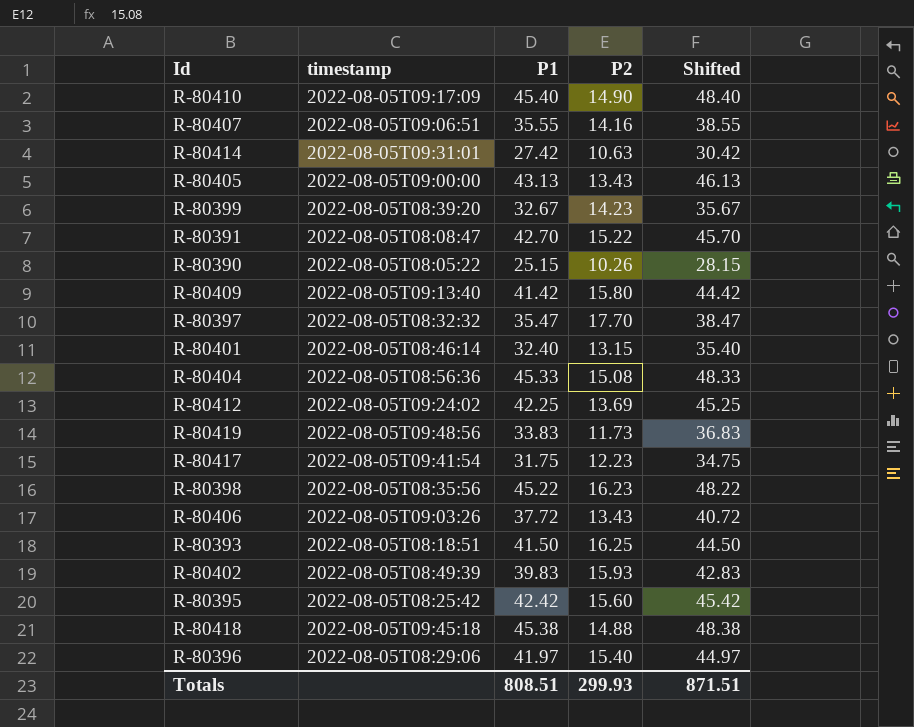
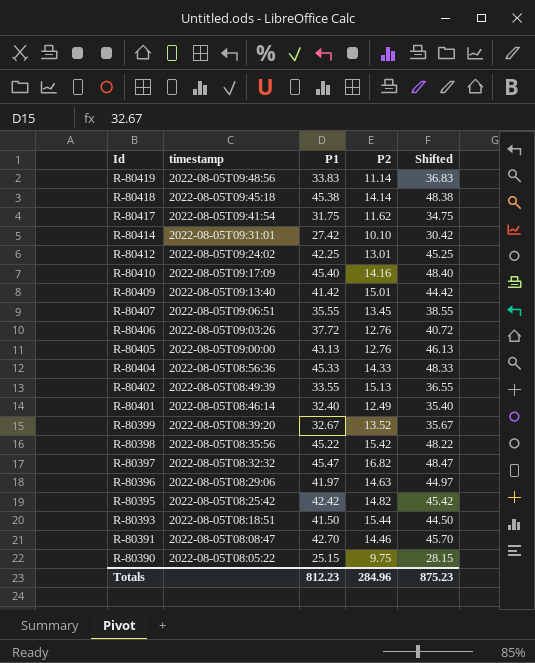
row order: none -> Id descending
R-80419 | P2: 11.73 -> 11.14
R-80418 | P2: 14.88 -> 14.14
R-80417 | P2: 12.23 -> 11.62
R-80414 | P2: 10.63 -> 10.10
R-80412 | P2: 13.69 -> 13.01
R-80410 | P2: 14.90 -> 14.16
R-80409 | P2: 15.80 -> 15.01
R-80407 | P2: 14.16 -> 13.45
R-80406 | P2: 13.43 -> 12.76
R-80405 | P2: 13.43 -> 12.76
R-80404 | P2: 15.08 -> 14.33
R-80402 | P1: 39.83 -> 33.55
R-80402 | P2: 15.93 -> 15.13
R-80402 | Shifted: 42.83 -> 36.55
R-80401 | P2: 13.15 -> 12.49
R-80399 | P2: 14.23 -> 13.52
R-80398 | P2: 16.23 -> 15.42
R-80397 | P1: 35.47 -> 45.47
R-80397 | P2: 17.70 -> 16.82
R-80397 | Shifted: 38.47 -> 48.47
R-80396 | P2: 15.40 -> 14.63
R-80395 | P2: 15.60 -> 14.82
R-80393 | P2: 16.25 -> 15.44
R-80391 | P2: 15.22 -> 14.46
R-80390 | P2: 10.26 -> 9.75
Totals | P1: 808.51 -> 812.23
Totals | P2: 299.93 -> 284.96
Totals | Shifted: 871.51 -> 875.23

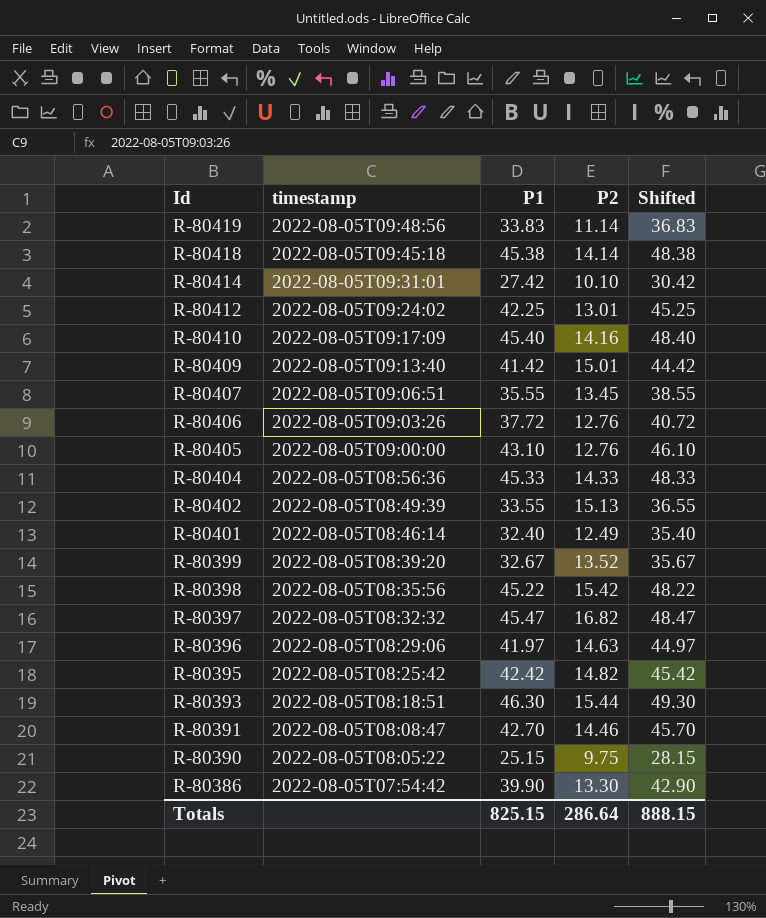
row R-80417: 2022-08-05T09:41:54 | 31.75 | 11.62 | 34.75 -> none
R-80405 | P1: 43.13 -> 43.10
R-80405 | Shifted: 46.13 -> 46.10
R-80393 | P1: 41.50 -> 46.30
R-80393 | Shifted: 44.50 -> 49.30
row R-80386: none -> 2022-08-05T07:54:42 | 39.90 | 13.30 | 42.90
Totals | P1: 812.23 -> 825.15
Totals | P2: 284.96 -> 286.64
Totals | Shifted: 875.23 -> 888.15

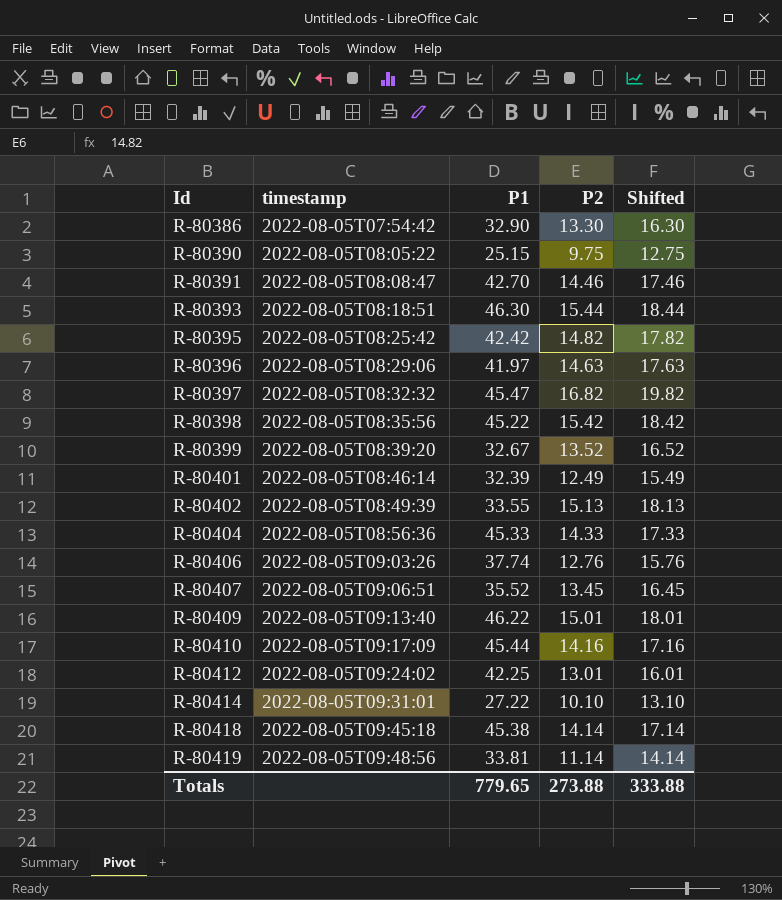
row order: Id descending -> Id ascending
column Shifted | formula: [P1] + 3 -> [P2] + 3
row R-80405: 2022-08-05T09:00:00 | 43.10 | 12.76 | 46.10 -> none
R-80386 | P1: 39.90 -> 32.90
R-80401 | P1: 32.40 -> 32.39
R-80406 | P1: 37.72 -> 37.74
R-80407 | P1: 35.55 -> 35.52
R-80409 | P1: 41.42 -> 46.22
R-80410 | P1: 45.40 -> 45.44
R-80414 | P1: 27.42 -> 27.22
R-80419 | P1: 33.83 -> 33.81
Totals | P1: 825.15 -> 779.65
Totals | P2: 286.64 -> 273.88
Totals | Shifted: 888.15 -> 333.88

